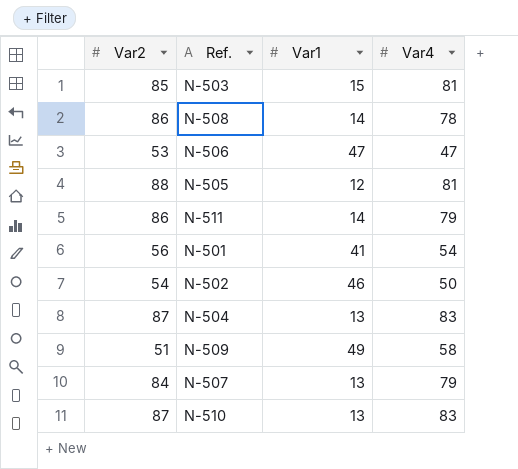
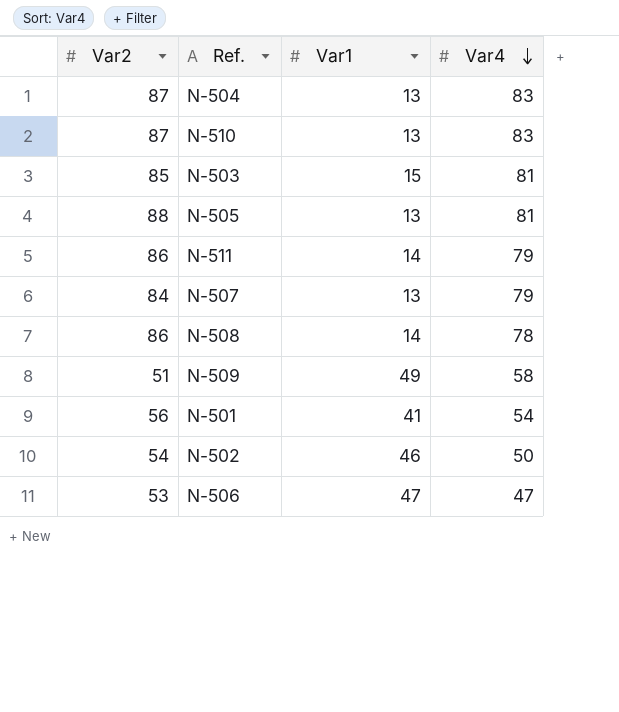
row order: none -> Var4 descending
N-505 | Var1: 12 -> 13

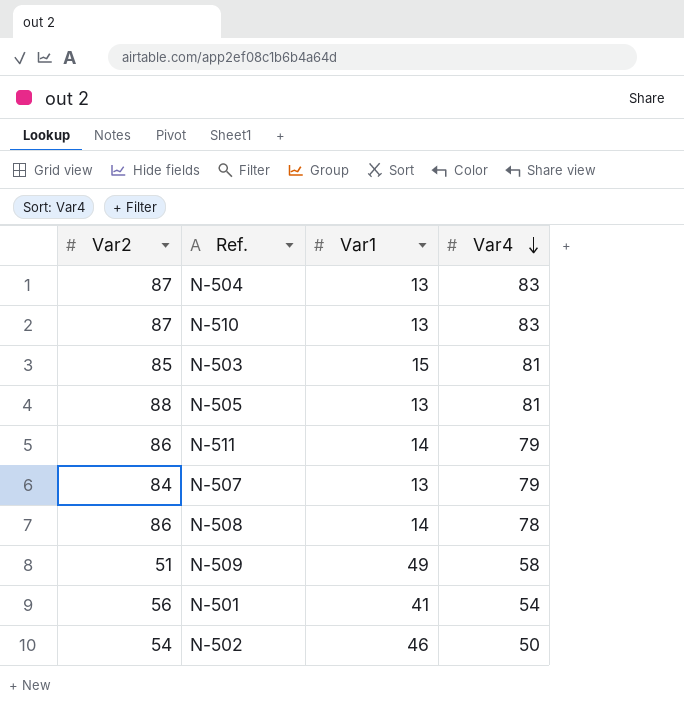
row N-506: 53 | 47 | 47 -> none

